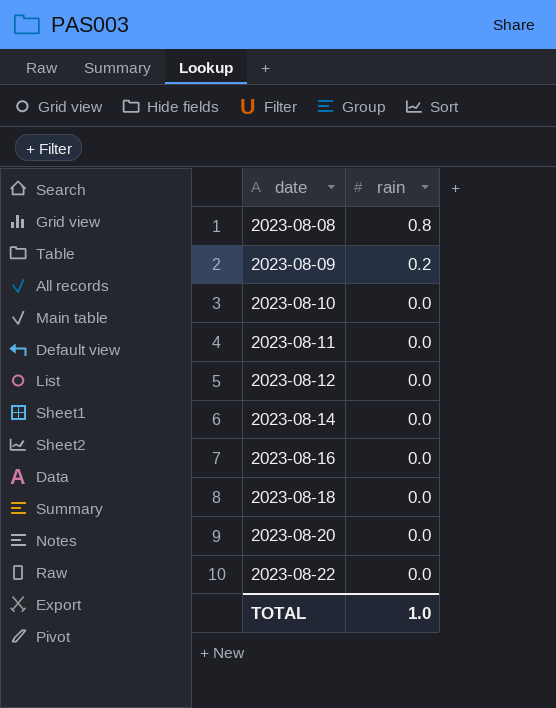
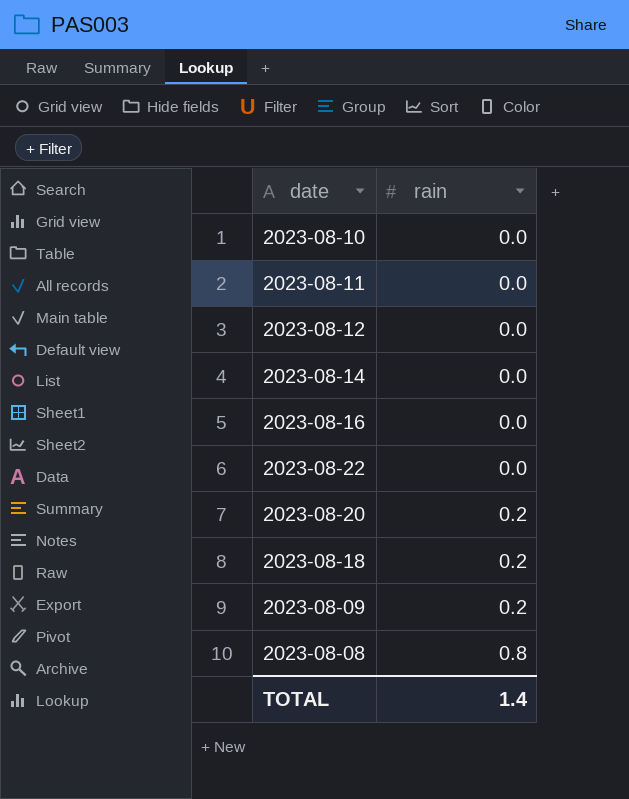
row order: date ascending -> rain ascending
2023-08-20 | rain: 0.0 -> 0.2
2023-08-18 | rain: 0.0 -> 0.2
TOTAL | rain: 1.0 -> 1.4

